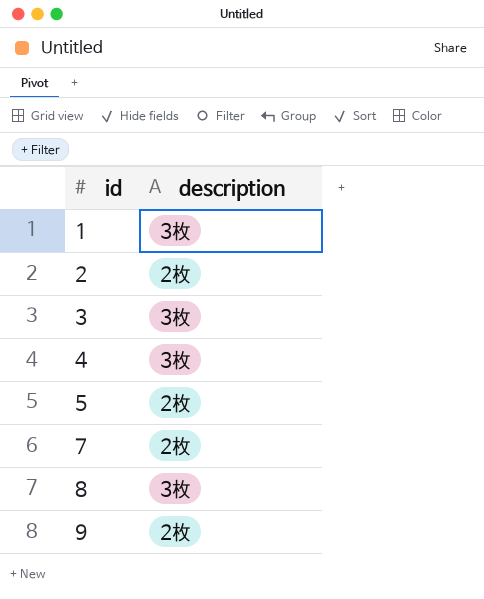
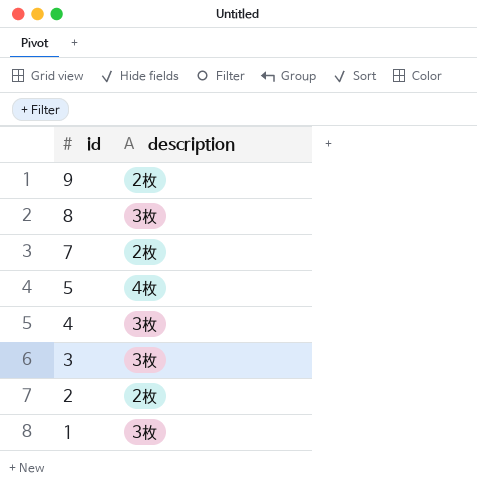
row order: id ascending -> id descending
5 | description: 2枚 -> 4枚

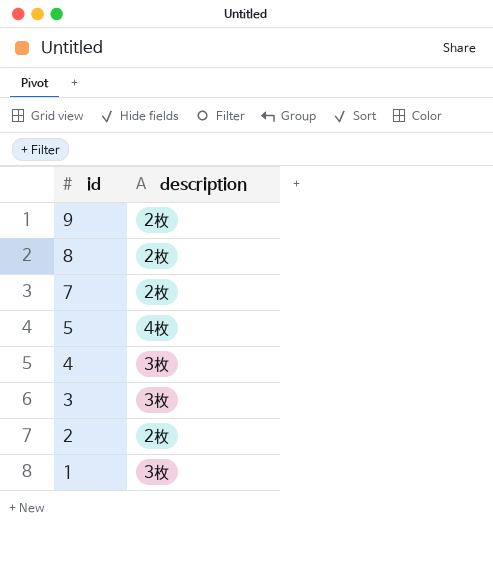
8 | description: 3枚 -> 2枚

